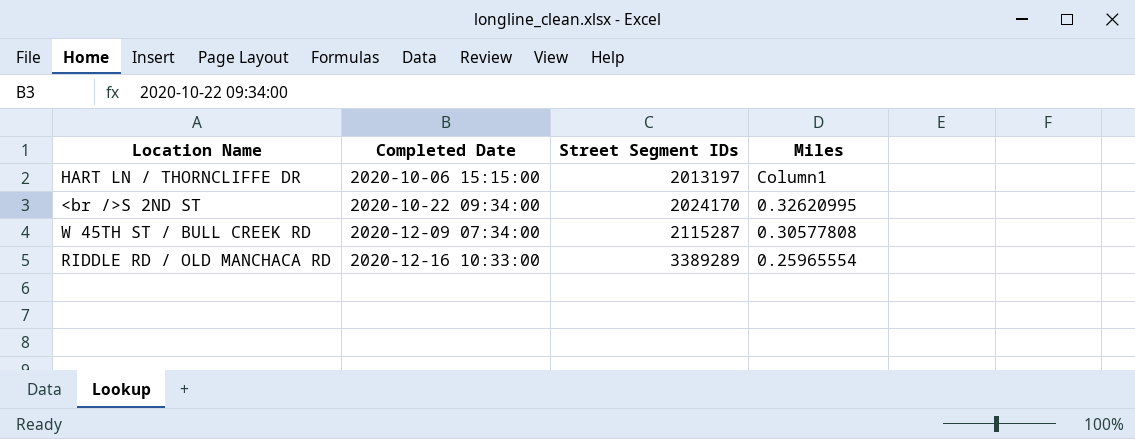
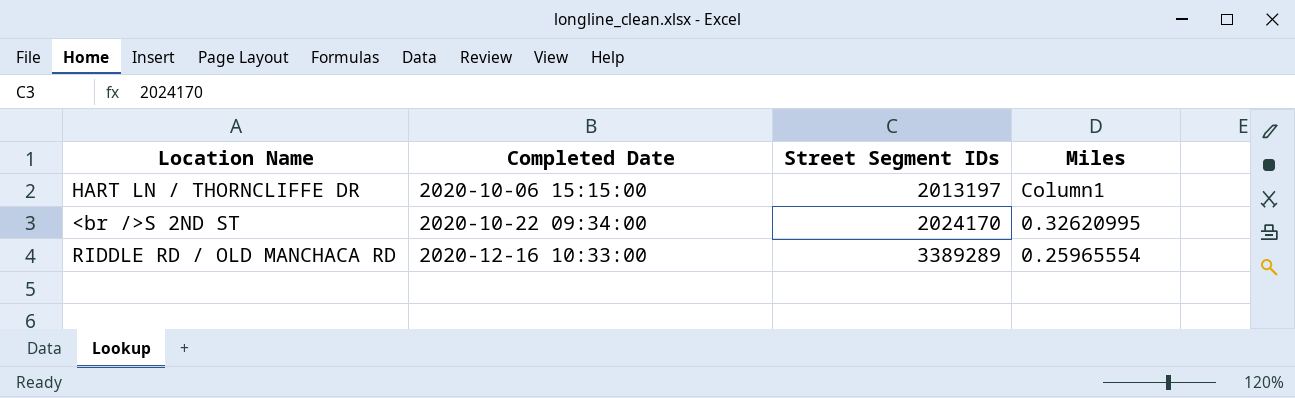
row W 45TH ST / BULL CREEK RD: 2020-12-09 07:34:00 | 2115287 | 0.30577808 -> none

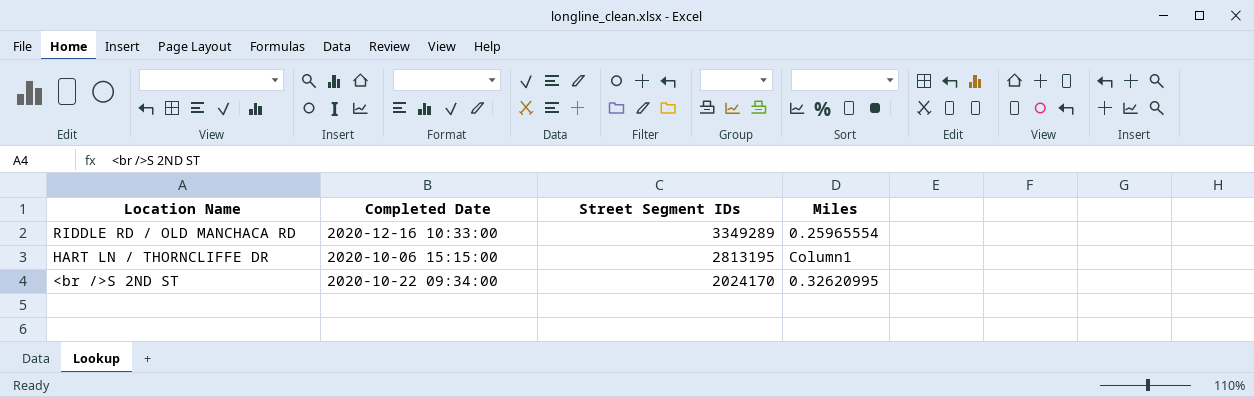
row order: Completed Date ascending -> Location Name descending
RIDDLE RD / OLD MANCHACA RD | Street Segment IDs: 3389289 -> 3349289
HART LN / THORNCLIFFE DR | Street Segment IDs: 2013197 -> 2813195

